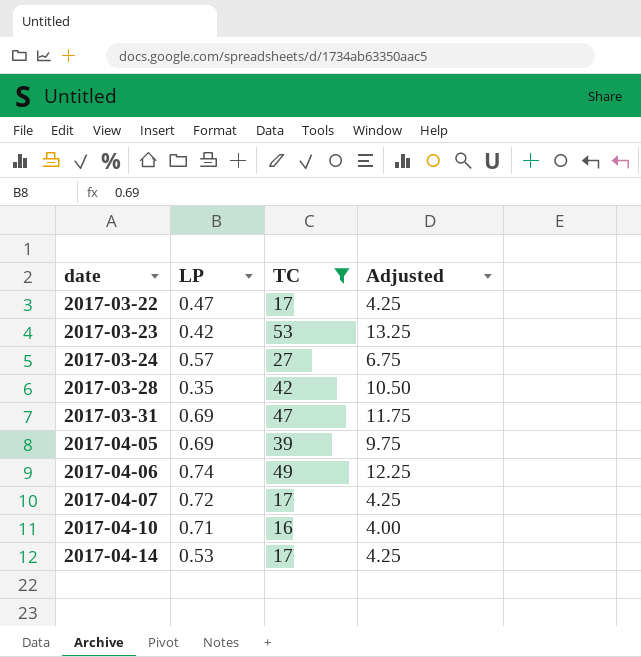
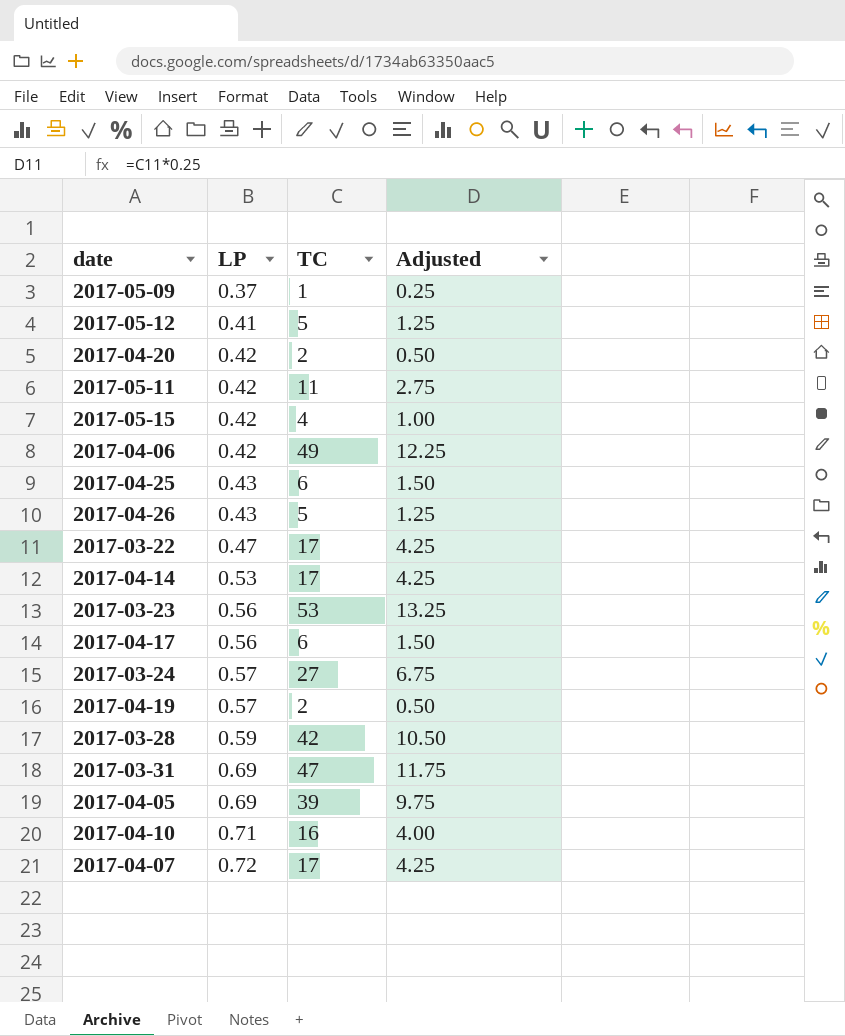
filter: TC >= 16 -> none
row order: date ascending -> LP ascending
2017-04-06 | LP: 0.74 -> 0.42
2017-03-23 | LP: 0.42 -> 0.56
2017-03-28 | LP: 0.35 -> 0.59

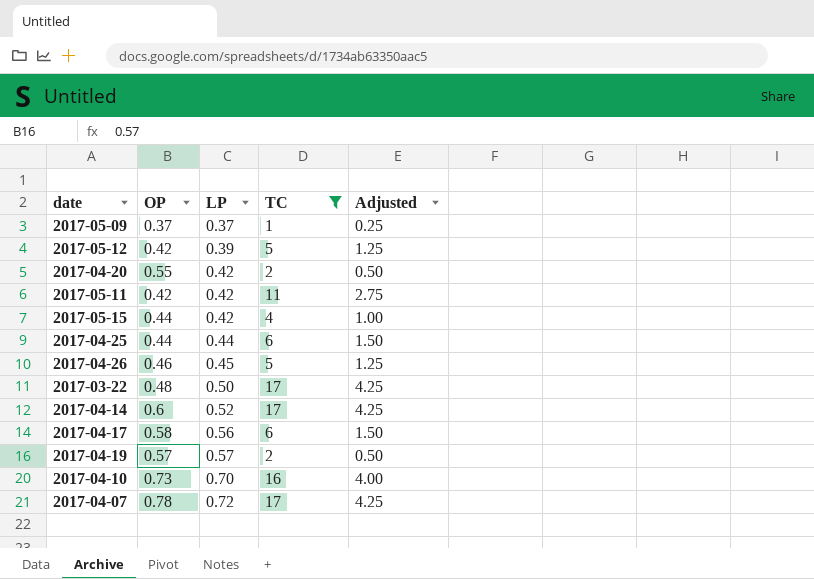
filter: none -> TC <= 17
column OP | position: none -> 2
2017-05-12 | LP: 0.41 -> 0.39
2017-04-25 | LP: 0.43 -> 0.44
2017-04-26 | LP: 0.43 -> 0.45
2017-03-22 | LP: 0.47 -> 0.50
2017-04-14 | LP: 0.53 -> 0.52
2017-04-10 | LP: 0.71 -> 0.70

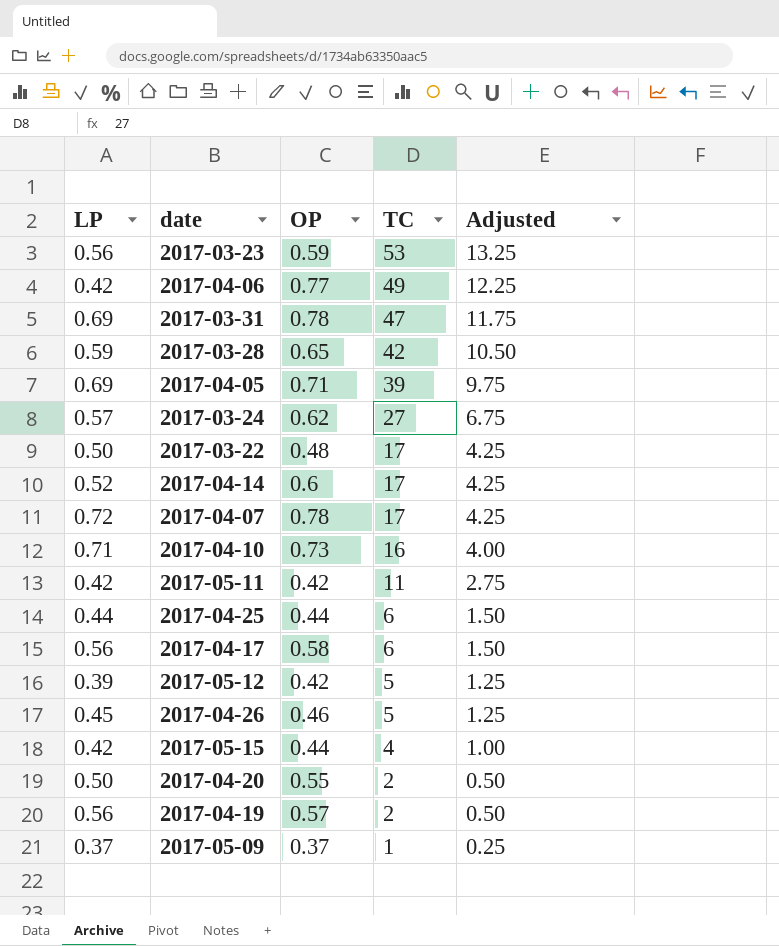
filter: TC <= 17 -> none
row order: LP ascending -> TC descending
column LP | position: 3 -> 1
2017-04-10 | LP: 0.70 -> 0.71
2017-04-20 | LP: 0.42 -> 0.50
2017-04-19 | LP: 0.57 -> 0.56

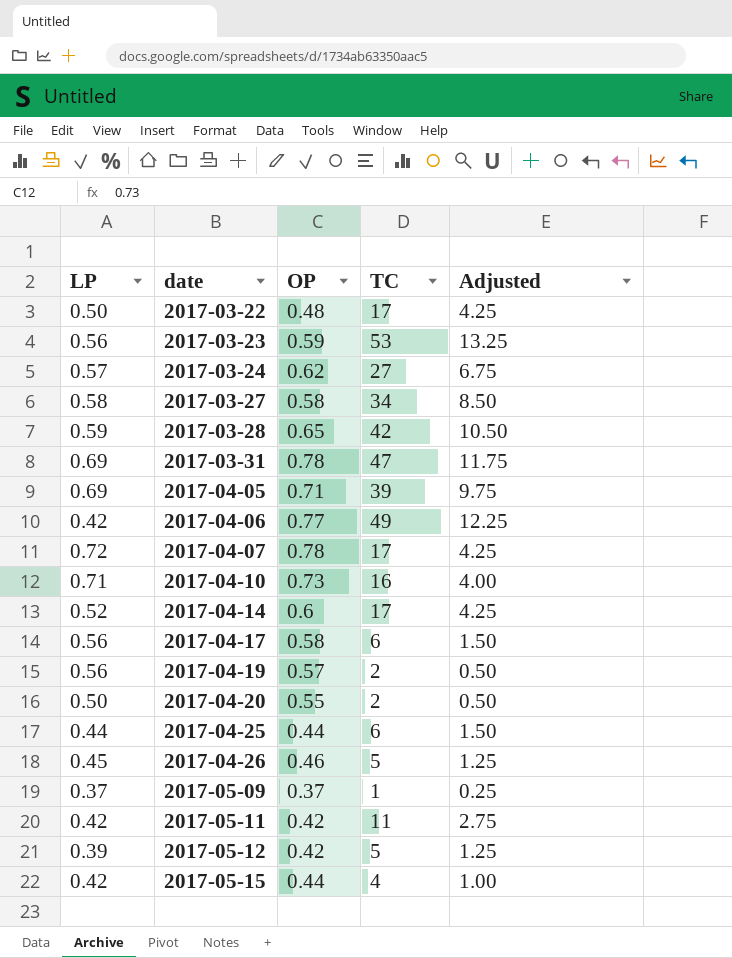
row order: TC descending -> date ascending
row 2017-03-27: none -> 0.58 | 0.58 | 34 | 8.50

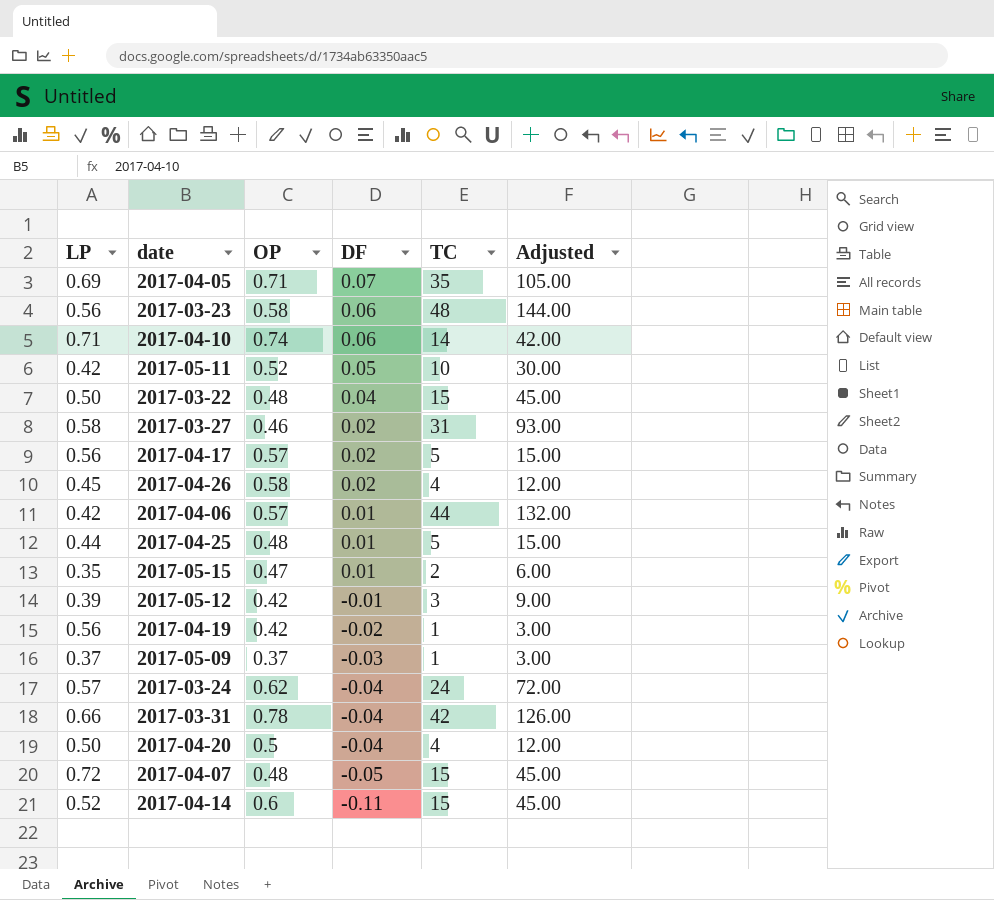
row order: date ascending -> DF descending
column DF | position: none -> 4
column Adjusted | formula: [TC] * 0.25 -> [TC] * 3
row 2017-03-28: 0.59 | 0.65 | 42 | 10.50 -> none
2017-04-05 | TC: 39 -> 35
2017-03-23 | OP: 0.59 -> 0.58
2017-03-23 | TC: 53 -> 48
2017-04-10 | OP: 0.73 -> 0.74
2017-04-10 | TC: 16 -> 14
2017-05-11 | OP: 0.42 -> 0.52
2017-05-11 | TC: 11 -> 10
2017-03-22 | TC: 17 -> 15
2017-03-27 | OP: 0.58 -> 0.46
2017-03-27 | TC: 34 -> 31
2017-04-17 | OP: 0.58 -> 0.57
2017-04-17 | TC: 6 -> 5
2017-04-26 | OP: 0.46 -> 0.58
2017-04-26 | TC: 5 -> 4
2017-04-06 | OP: 0.77 -> 0.57
2017-04-06 | TC: 49 -> 44
2017-04-25 | OP: 0.44 -> 0.48
2017-04-25 | TC: 6 -> 5
2017-05-15 | LP: 0.42 -> 0.35
2017-05-15 | OP: 0.44 -> 0.47
2017-05-15 | TC: 4 -> 2
2017-05-12 | TC: 5 -> 3
2017-04-19 | OP: 0.57 -> 0.42
2017-04-19 | TC: 2 -> 1
2017-03-24 | TC: 27 -> 24
2017-03-31 | LP: 0.69 -> 0.66
2017-03-31 | TC: 47 -> 42
2017-04-20 | OP: 0.55 -> 0.5
2017-04-20 | TC: 2 -> 4
2017-04-07 | OP: 0.78 -> 0.48
2017-04-07 | TC: 17 -> 15
2017-04-14 | TC: 17 -> 15

